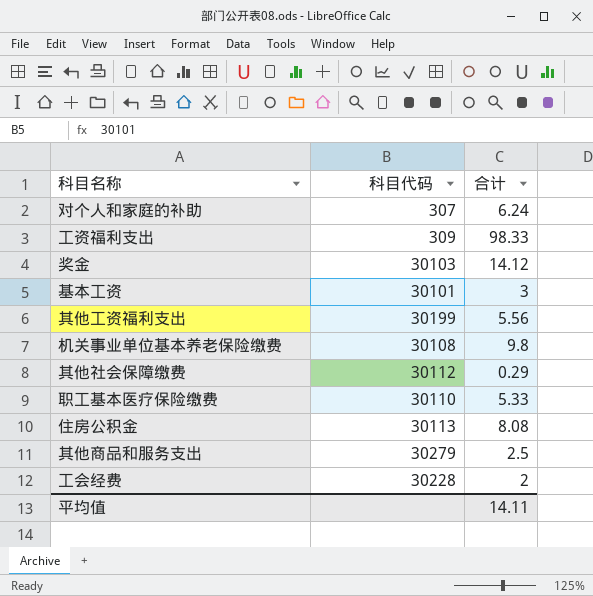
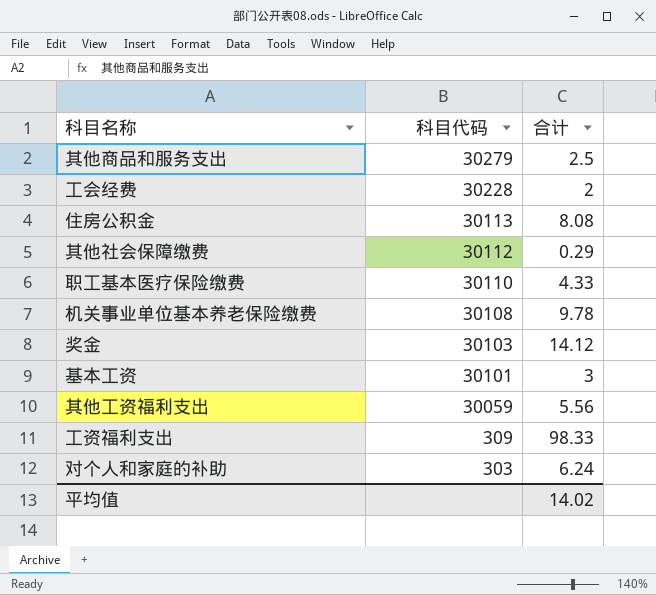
row order: none -> 科目代码 descending
职工基本医疗保险缴费 | 合计: 5.33 -> 4.33
机关事业单位基本养老保险缴费 | 合计: 9.8 -> 9.78
其他工资福利支出 | 科目代码: 30199 -> 30059
对个人和家庭的补助 | 科目代码: 307 -> 303
平均值 | 合计: 14.11 -> 14.02

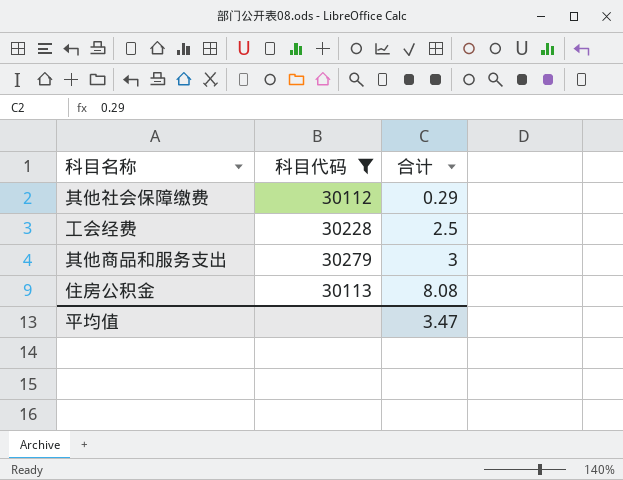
filter: none -> 科目代码 >= 30112
row order: 科目代码 descending -> 合计 ascending
工会经费 | 合计: 2 -> 2.5
其他商品和服务支出 | 合计: 2.5 -> 3
平均值 | 合计: 14.02 -> 3.47

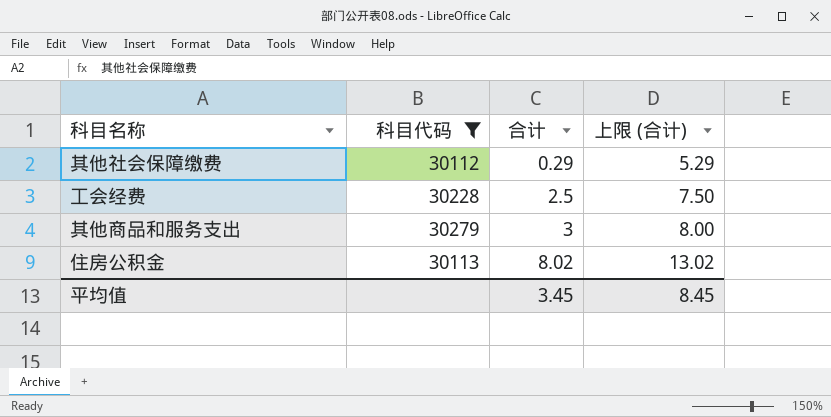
column 上限 (合计) | formula: none -> [合计] + 5
住房公积金 | 合计: 8.08 -> 8.02
平均值 | 合计: 3.47 -> 3.45

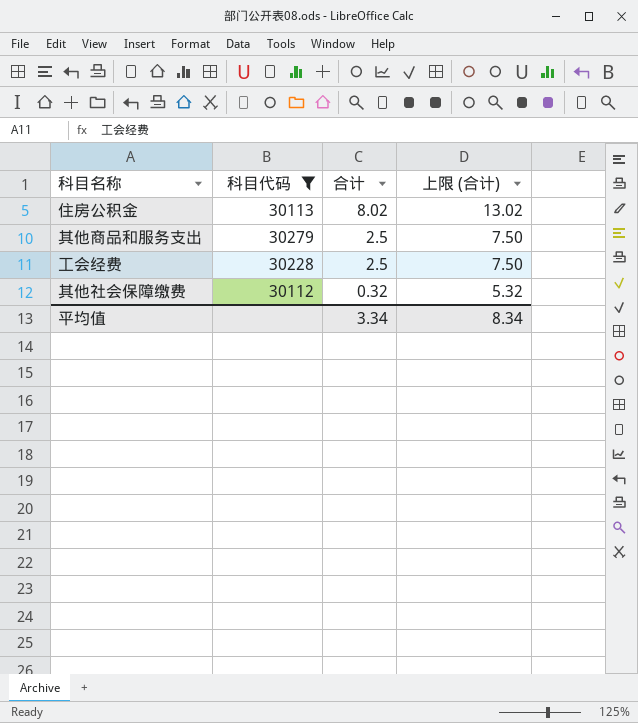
row order: 合计 ascending -> 合计 descending
其他商品和服务支出 | 合计: 3 -> 2.5
其他商品和服务支出 | 上限 (合计): 8.00 -> 7.50
其他社会保障缴费 | 合计: 0.29 -> 0.32
其他社会保障缴费 | 上限 (合计): 5.29 -> 5.32
平均值 | 合计: 3.45 -> 3.34
平均值 | 上限 (合计): 8.45 -> 8.34

